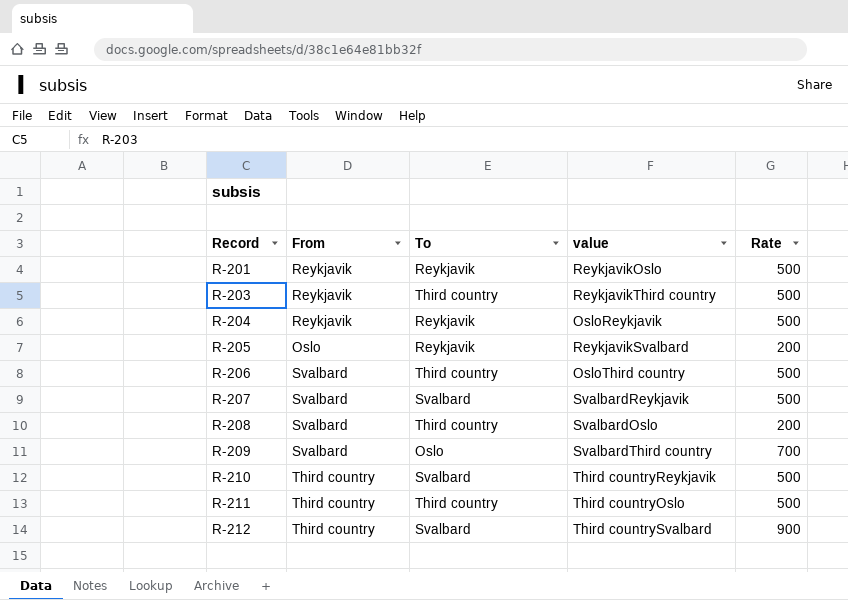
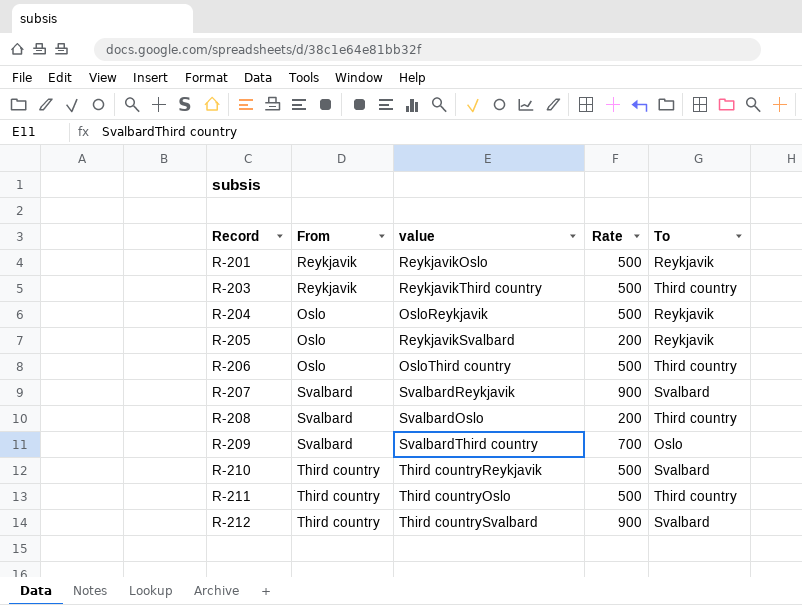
column To | position: 3 -> 5
R-204 | From: Reykjavik -> Oslo
R-206 | From: Svalbard -> Oslo
R-207 | Rate: 500 -> 900

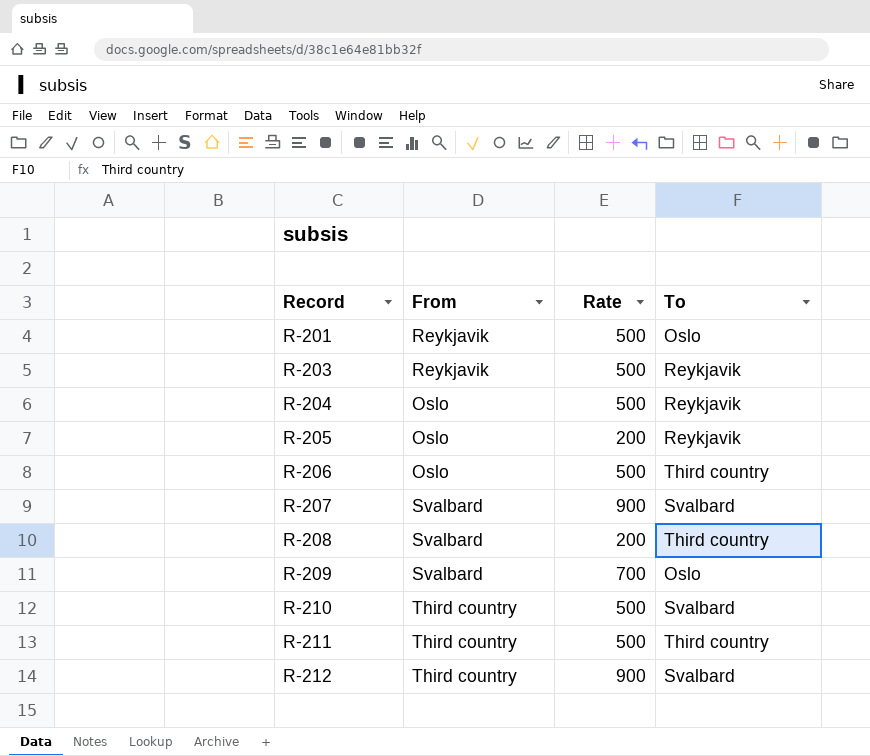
column value | position: 3 -> none
R-201 | To: Reykjavik -> Oslo
R-203 | To: Third country -> Reykjavik

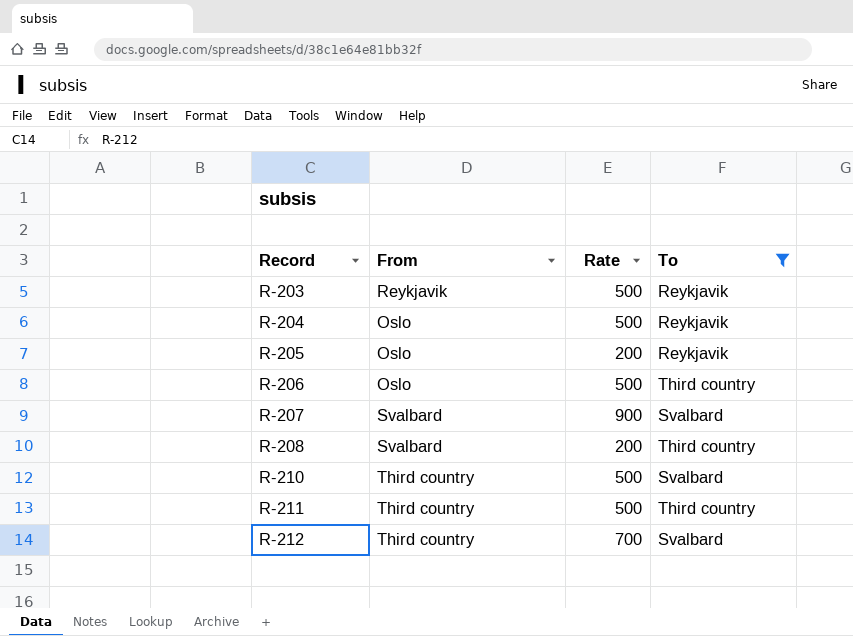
filter: none -> To != Oslo
R-212 | Rate: 900 -> 700

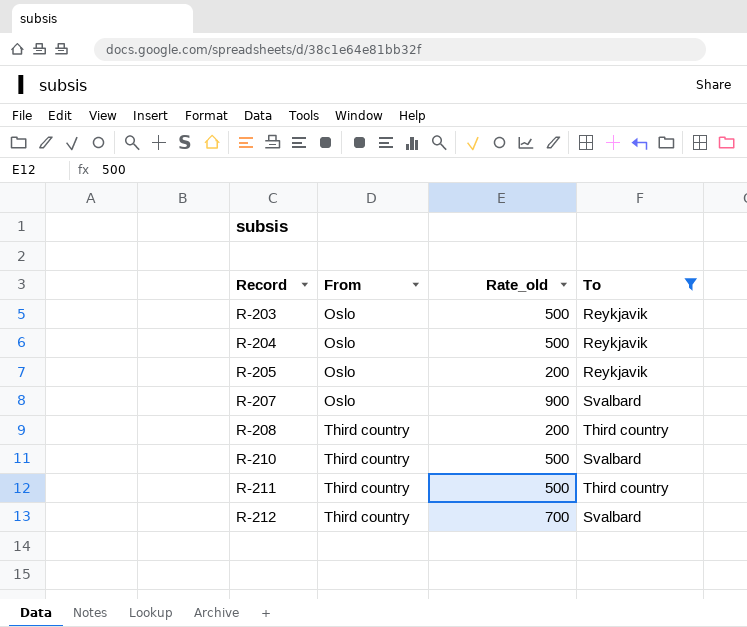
column name: Rate -> Rate_old
row R-206: Oslo | 500 | Third country -> none
R-203 | From: Reykjavik -> Oslo
R-207 | From: Svalbard -> Oslo
R-208 | From: Svalbard -> Third country

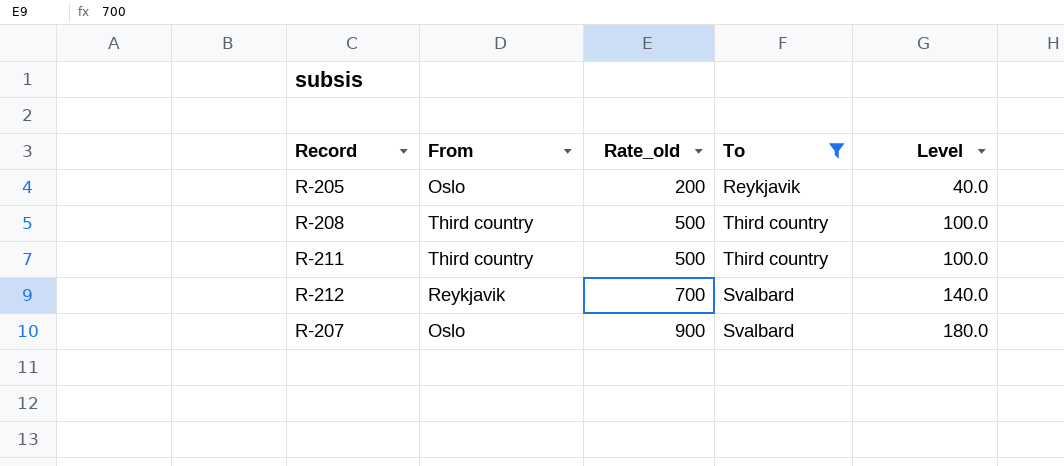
row order: Record ascending -> Rate_old ascending
column Level | formula: none -> [Rate_old] * 0.2
row R-203: Oslo | 500 | Reykjavik -> none
row R-204: Oslo | 500 | Reykjavik -> none
row R-210: Third country | 500 | Svalbard -> none
R-208 | Rate_old: 200 -> 500
R-212 | From: Third country -> Reykjavik

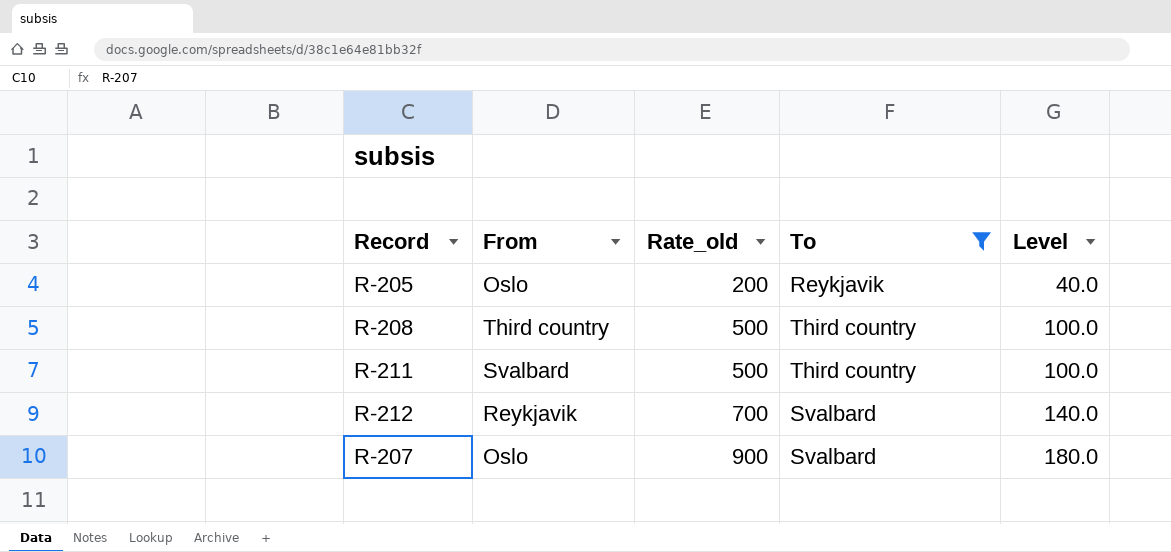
R-211 | From: Third country -> Svalbard

